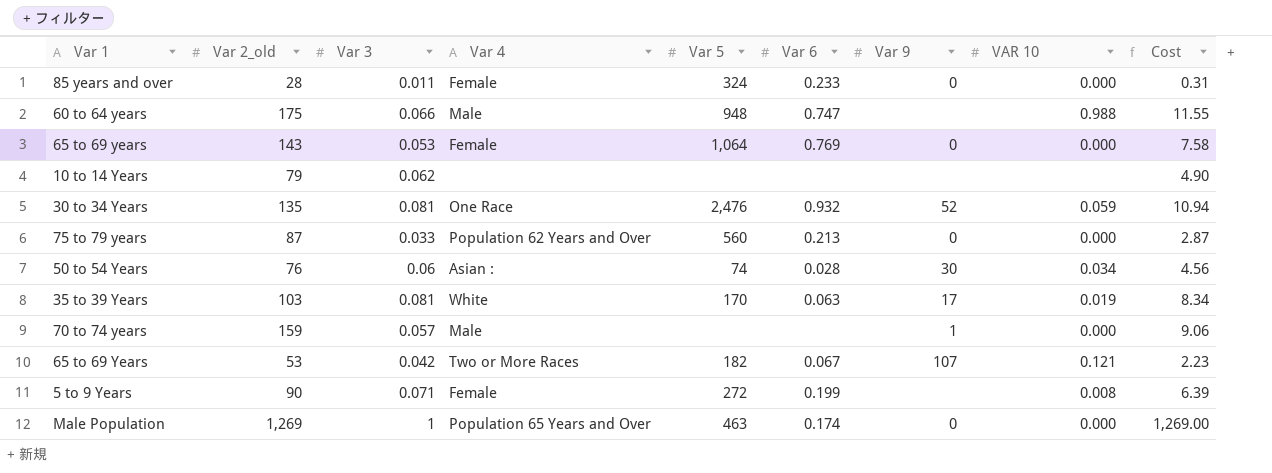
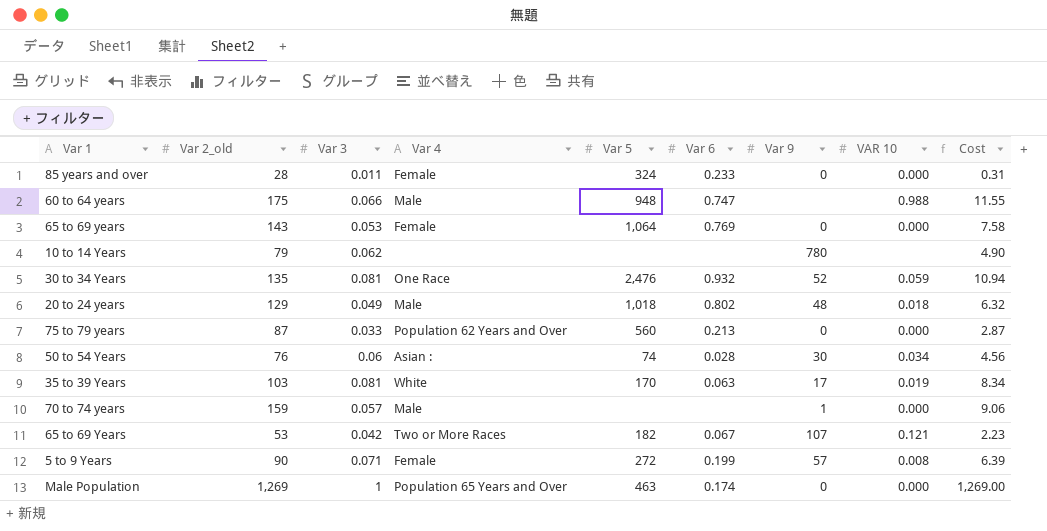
10 to 14 Years | Var 9: none -> 780
row 20 to 24 years: none -> 129 | 0.049 | Male | 1,018 | 0.802 | 48 | 0.018 | 6.32
5 to 9 Years | Var 9: none -> 57

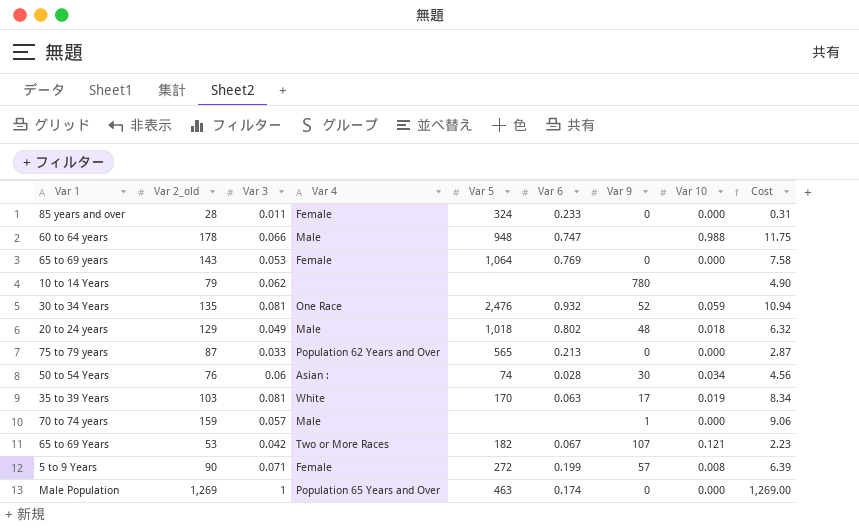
column name: VAR 10 -> Var 10
60 to 64 years | Var 2_old: 175 -> 178
60 to 64 years | Cost: 11.55 -> 11.75
75 to 79 years | Var 5: 560 -> 565

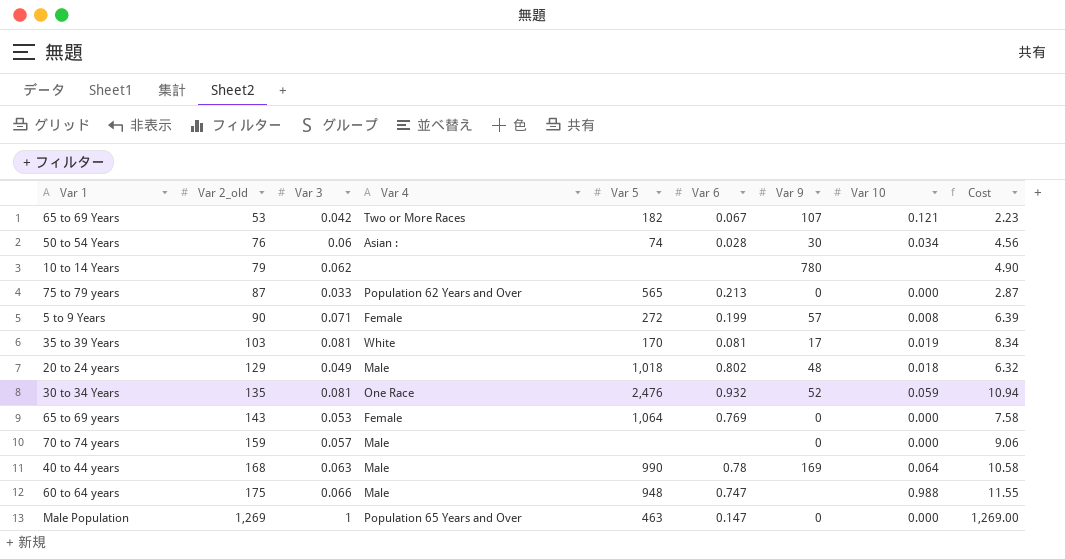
row order: none -> Var 2_old ascending
row 85 years and over: 28 | 0.011 | Female | 324 | 0.233 | 0 | 0.000 | 0.31 -> none
35 to 39 Years | Var 6: 0.063 -> 0.081
70 to 74 years | Var 9: 1 -> 0
row 40 to 44 years: none -> 168 | 0.063 | Male | 990 | 0.78 | 169 | 0.064 | 10.58
60 to 64 years | Var 2_old: 178 -> 175
60 to 64 years | Cost: 11.75 -> 11.55
Male Population | Var 6: 0.174 -> 0.147

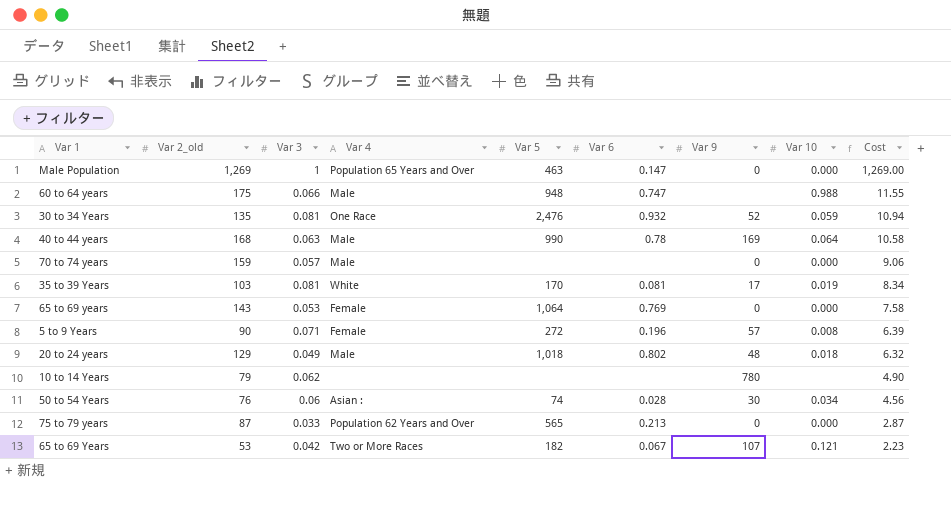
row order: Var 2_old ascending -> Cost descending
5 to 9 Years | Var 6: 0.199 -> 0.196

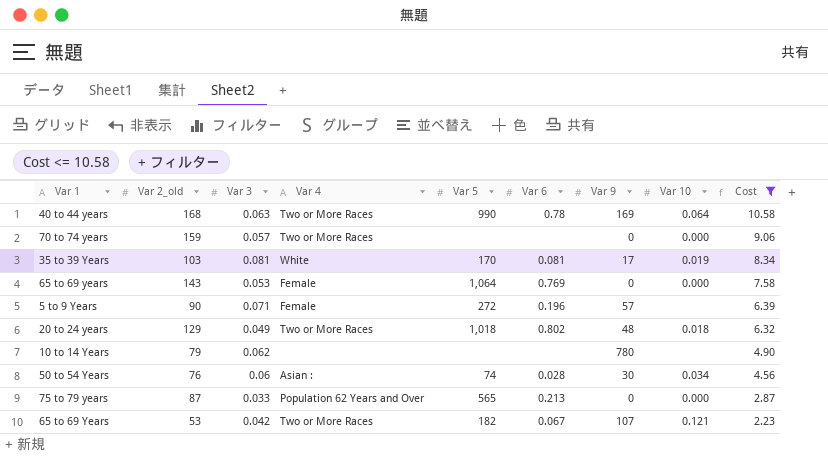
filter: none -> Cost <= 10.58
40 to 44 years | Var 4: Male -> Two or More Races
70 to 74 years | Var 4: Male -> Two or More Races
5 to 9 Years | Var 10: 0.008 -> none
20 to 24 years | Var 4: Male -> Two or More Races

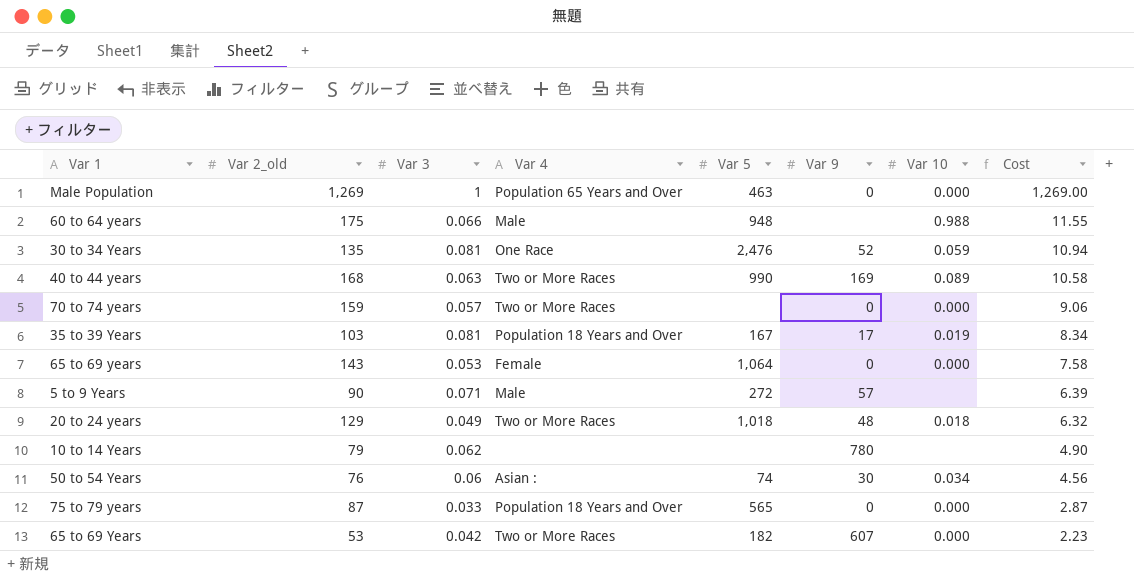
filter: Cost <= 10.58 -> none
column Var 6 | position: 6 -> none
40 to 44 years | Var 10: 0.064 -> 0.089
35 to 39 Years | Var 4: White -> Population 18 Years and Over
35 to 39 Years | Var 5: 170 -> 167
5 to 9 Years | Var 4: Female -> Male
75 to 79 years | Var 4: Population 62 Years and Over -> Population 18 Years and Over
65 to 69 Years | Var 9: 107 -> 607
65 to 69 Years | Var 10: 0.121 -> 0.000

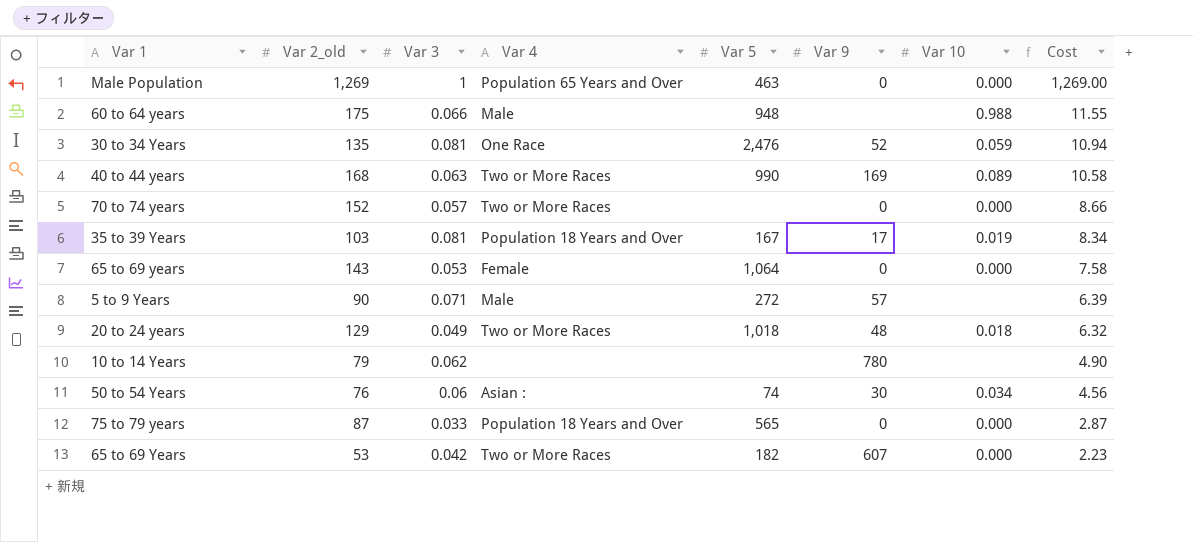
70 to 74 years | Var 2_old: 159 -> 152
70 to 74 years | Cost: 9.06 -> 8.66

